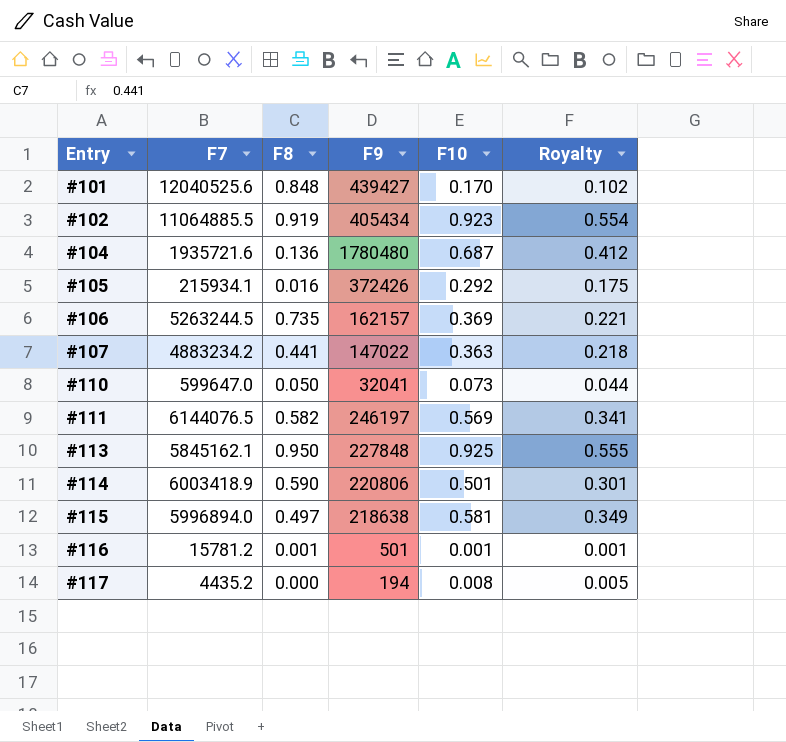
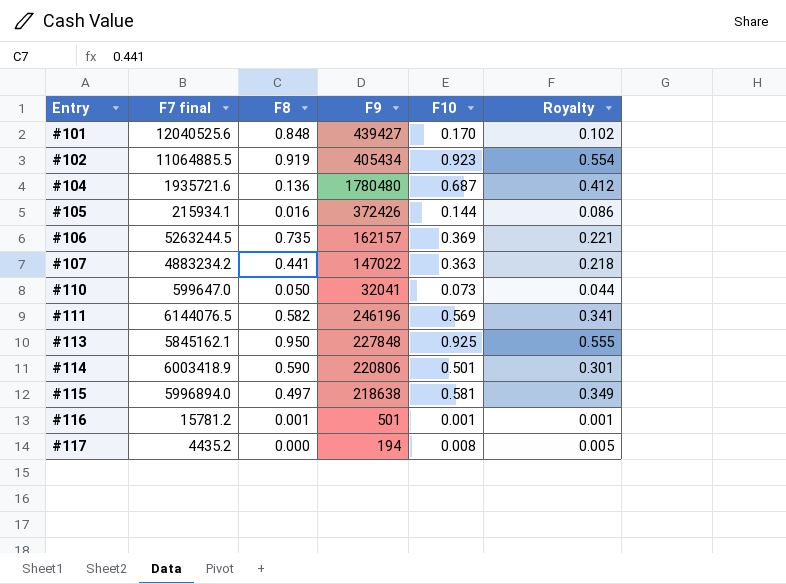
column name: F7 -> F7 final
#105 | F10: 0.292 -> 0.144
#105 | Royalty: 0.175 -> 0.086
#111 | F9: 246197 -> 246196

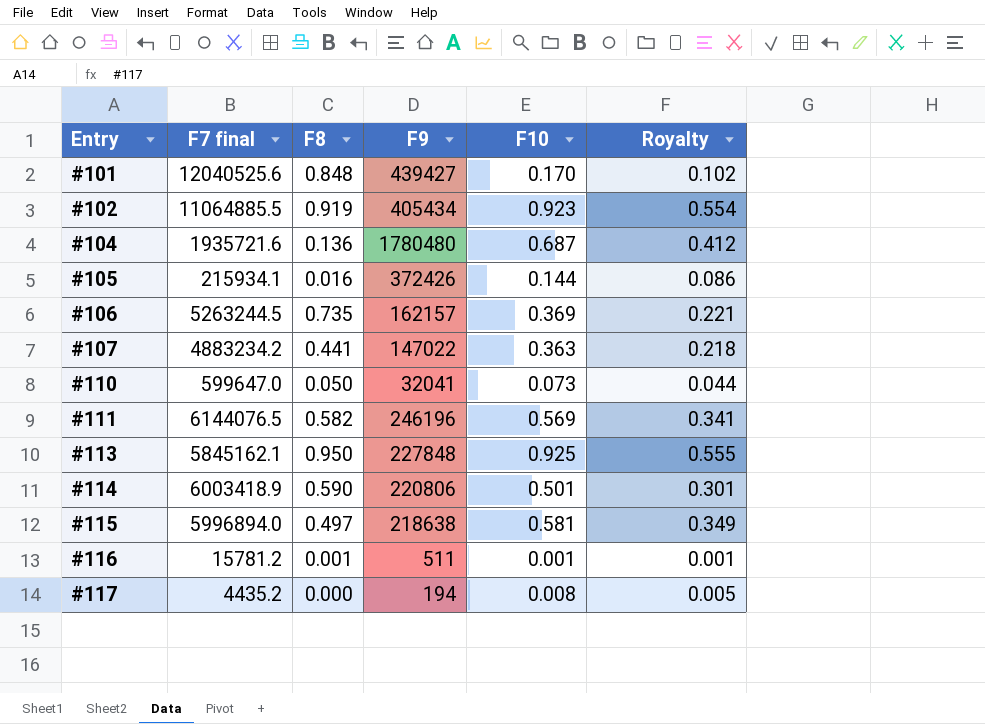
#116 | F9: 501 -> 511

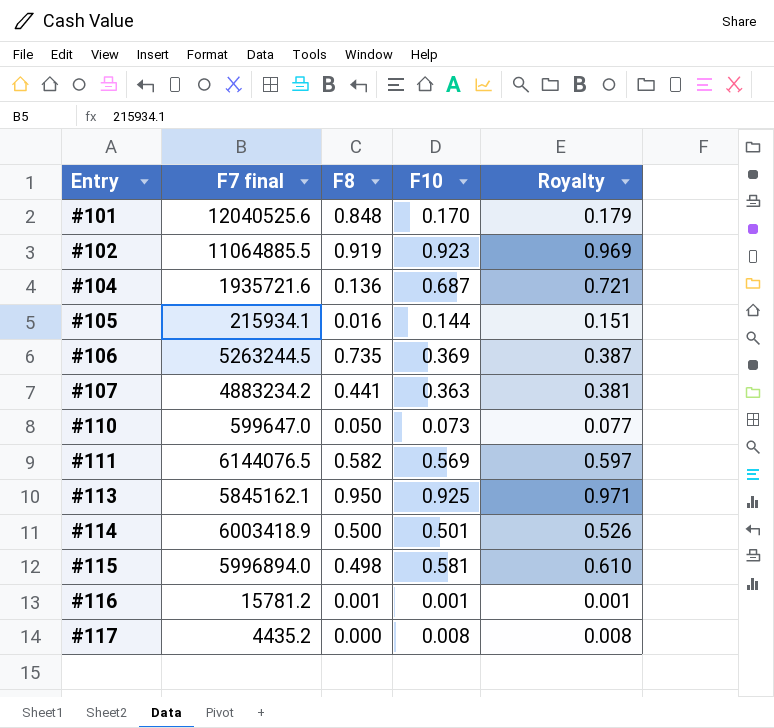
column F9 | position: 4 -> none
column Royalty | formula: [F10] * 0.6 -> [F10] * 1.05
#114 | F8: 0.590 -> 0.500
#115 | F8: 0.497 -> 0.498

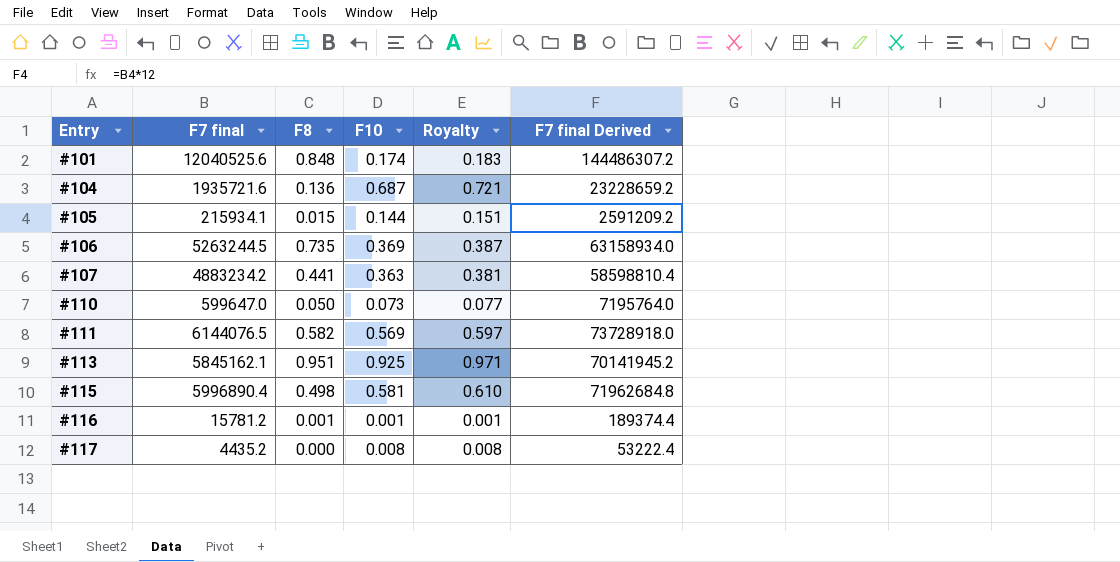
column F7 final Derived | formula: none -> [F7 final] * 12
row #102: 11064885.5 | 0.919 | 0.923 | 0.969 -> none
row #114: 6003418.9 | 0.500 | 0.501 | 0.526 -> none
#101 | F10: 0.170 -> 0.174
#101 | Royalty: 0.179 -> 0.183
#105 | F8: 0.016 -> 0.015
#113 | F8: 0.950 -> 0.951
#115 | F7 final: 5996894.0 -> 5996890.4

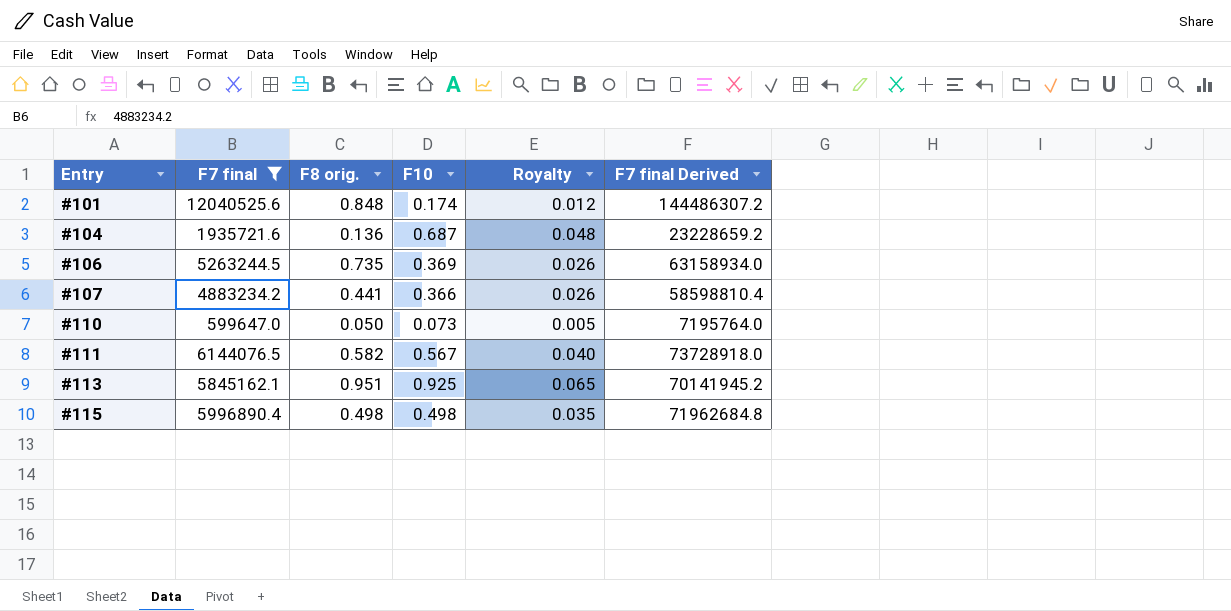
filter: none -> F7 final >= 599647.0
column name: F8 -> F8 orig.
column Royalty | formula: [F10] * 1.05 -> [F10] * 0.07
#107 | F10: 0.363 -> 0.366
#111 | F10: 0.569 -> 0.567
#115 | F10: 0.581 -> 0.498

